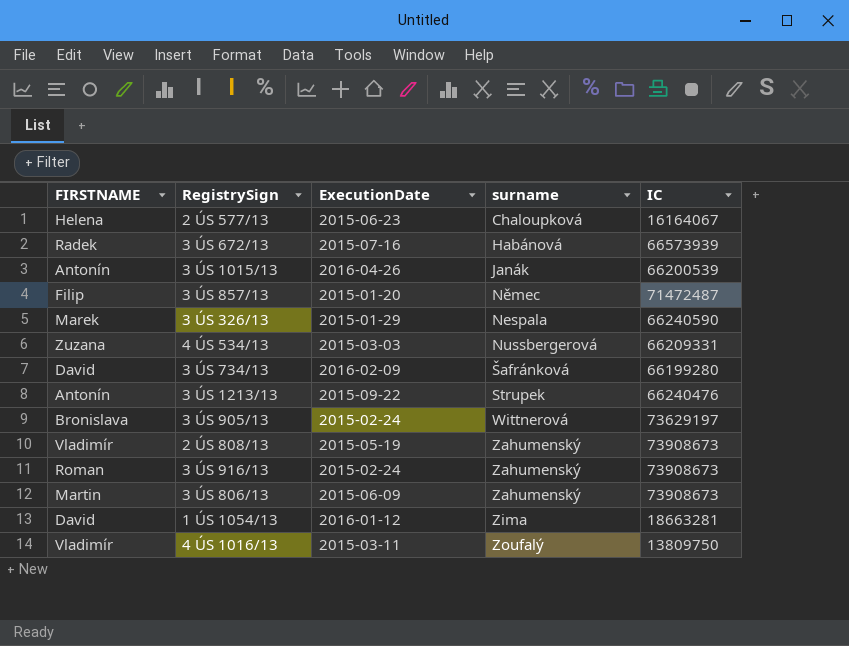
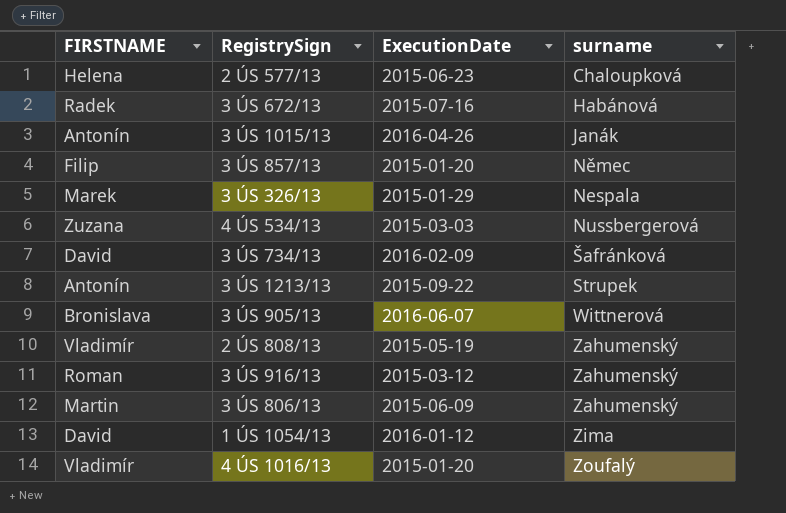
column IC | position: 5 -> none
3 ÚS 905/13 | ExecutionDate: 2015-02-24 -> 2016-06-07
3 ÚS 916/13 | ExecutionDate: 2015-02-24 -> 2015-03-12
4 ÚS 1016/13 | ExecutionDate: 2015-03-11 -> 2015-01-20

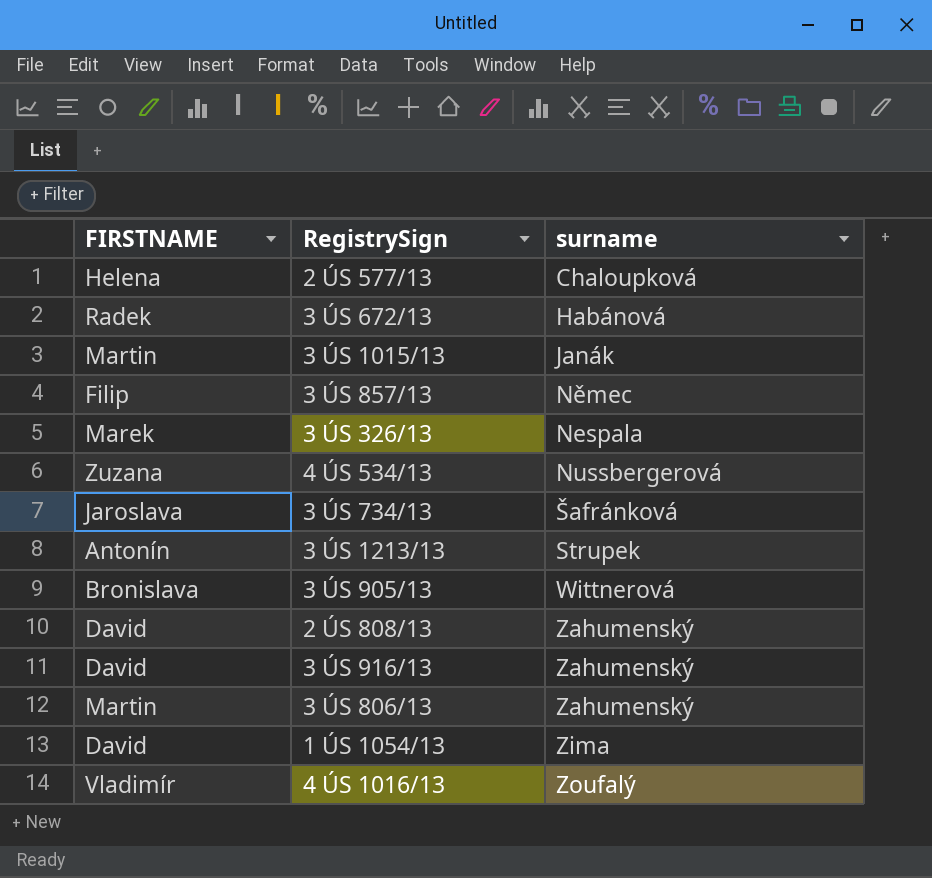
column ExecutionDate | position: 3 -> none
3 ÚS 1015/13 | FIRSTNAME: Antonín -> Martin
3 ÚS 734/13 | FIRSTNAME: David -> Jaroslava
2 ÚS 808/13 | FIRSTNAME: Vladimír -> David
3 ÚS 916/13 | FIRSTNAME: Roman -> David

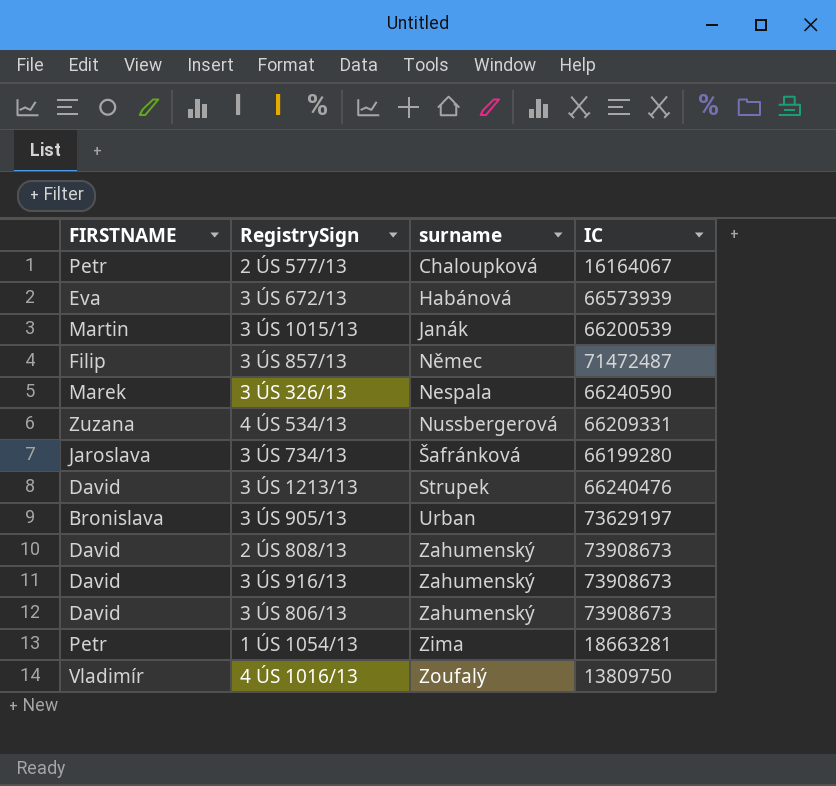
column IC | position: none -> 4
2 ÚS 577/13 | FIRSTNAME: Helena -> Petr
3 ÚS 672/13 | FIRSTNAME: Radek -> Eva
3 ÚS 1213/13 | FIRSTNAME: Antonín -> David
3 ÚS 905/13 | surname: Wittnerová -> Urban
3 ÚS 806/13 | FIRSTNAME: Martin -> David
1 ÚS 1054/13 | FIRSTNAME: David -> Petr

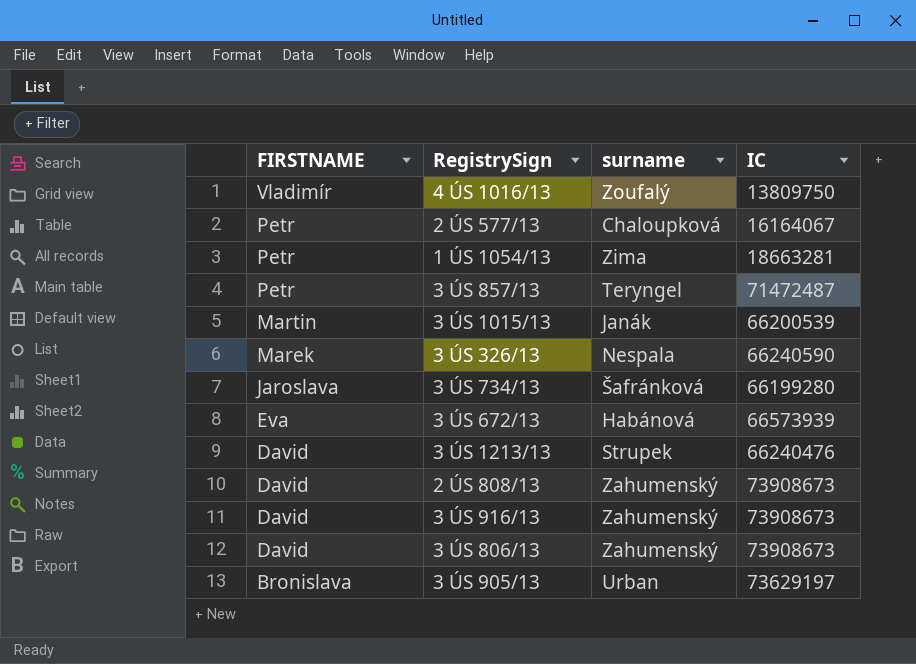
row order: surname ascending -> FIRSTNAME descending
row 4 ÚS 534/13: Zuzana | Nussbergerová | 66209331 -> none
3 ÚS 857/13 | FIRSTNAME: Filip -> Petr
3 ÚS 857/13 | surname: Němec -> Teryngel

